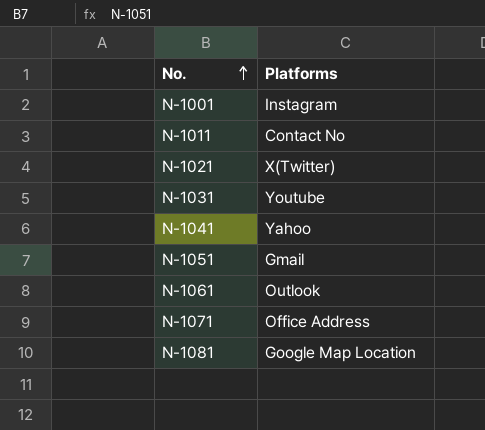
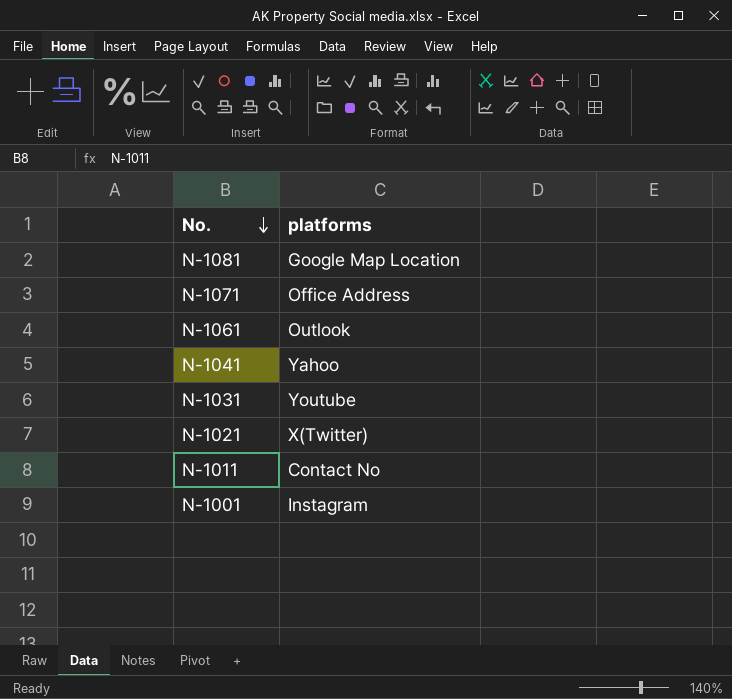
row order: No. ascending -> No. descending
column name: Platforms -> platforms
row N-1051: Gmail -> none

